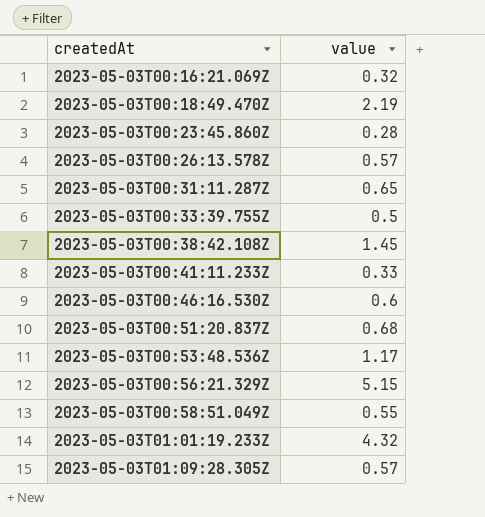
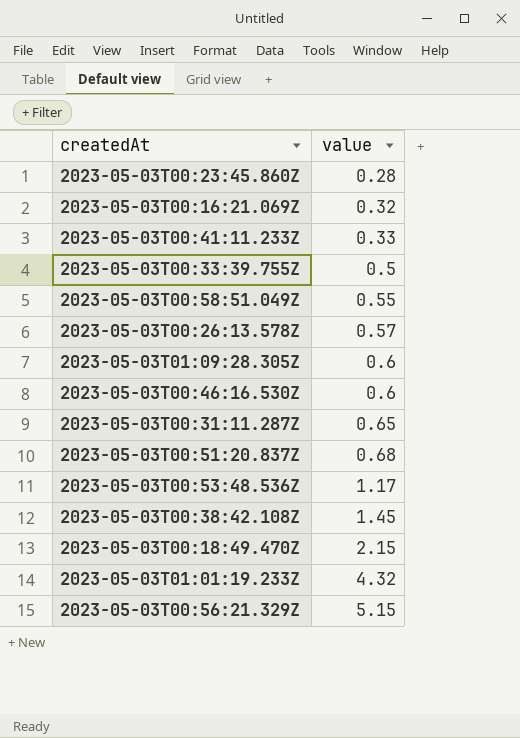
row order: createdAt ascending -> value ascending
2023-05-03T01:09:28.305Z | value: 0.57 -> 0.6
2023-05-03T00:18:49.470Z | value: 2.19 -> 2.15

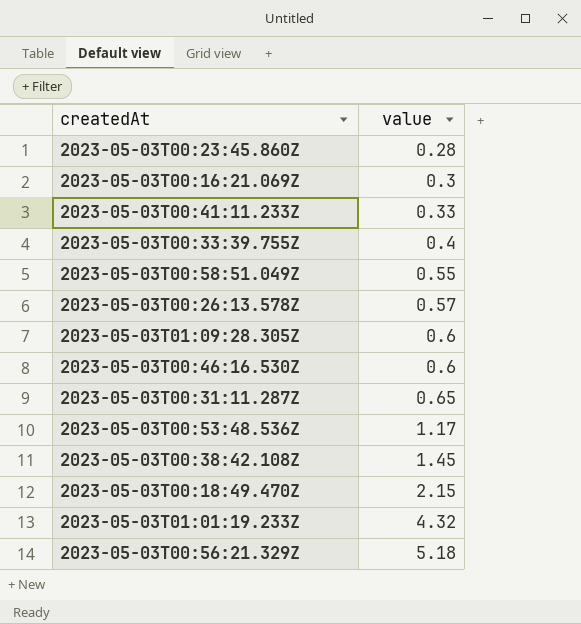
row 2023-05-03T00:51:20.837Z: 0.68 -> none
2023-05-03T00:16:21.069Z | value: 0.32 -> 0.3
2023-05-03T00:33:39.755Z | value: 0.5 -> 0.4
2023-05-03T00:56:21.329Z | value: 5.15 -> 5.18

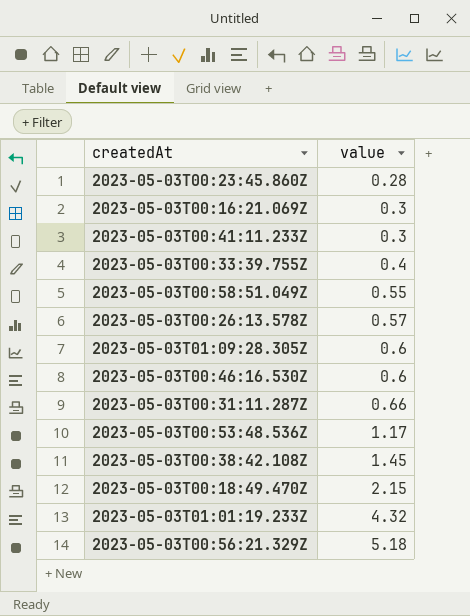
2023-05-03T00:41:11.233Z | value: 0.33 -> 0.3
2023-05-03T00:31:11.287Z | value: 0.65 -> 0.66

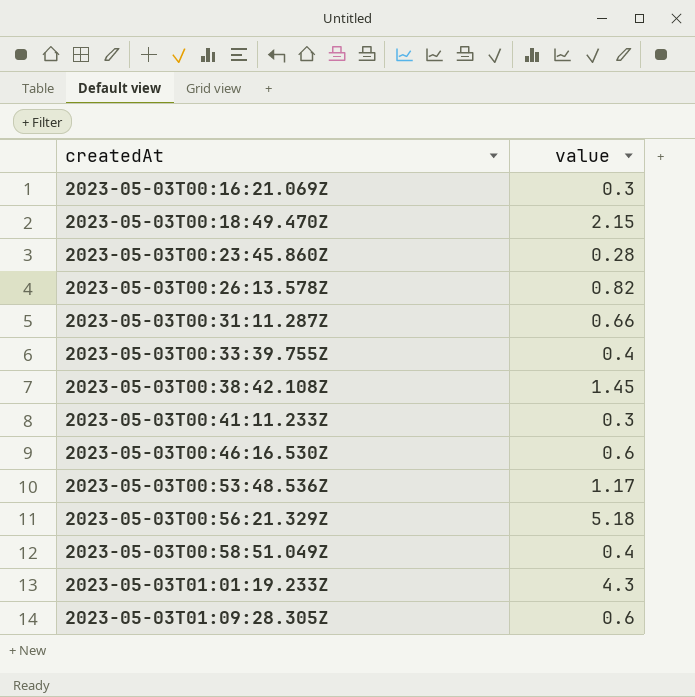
row order: value ascending -> createdAt ascending
2023-05-03T00:26:13.578Z | value: 0.57 -> 0.82
2023-05-03T00:58:51.049Z | value: 0.55 -> 0.4
2023-05-03T01:01:19.233Z | value: 4.32 -> 4.3

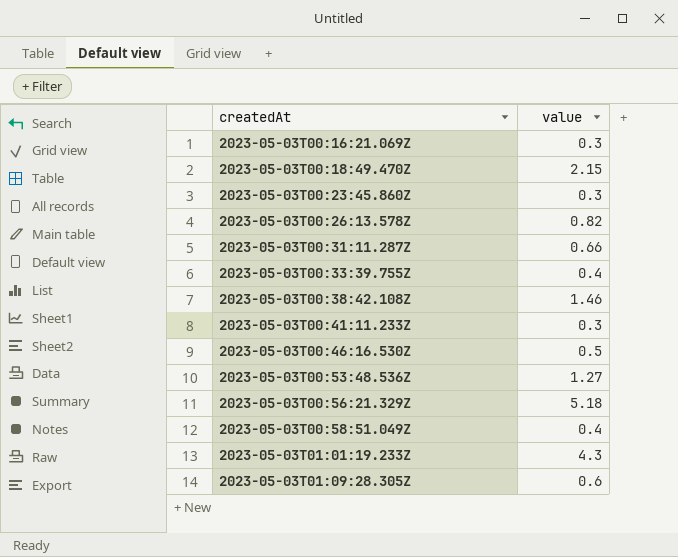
2023-05-03T00:23:45.860Z | value: 0.28 -> 0.3
2023-05-03T00:38:42.108Z | value: 1.45 -> 1.46
2023-05-03T00:46:16.530Z | value: 0.6 -> 0.5
2023-05-03T00:53:48.536Z | value: 1.17 -> 1.27

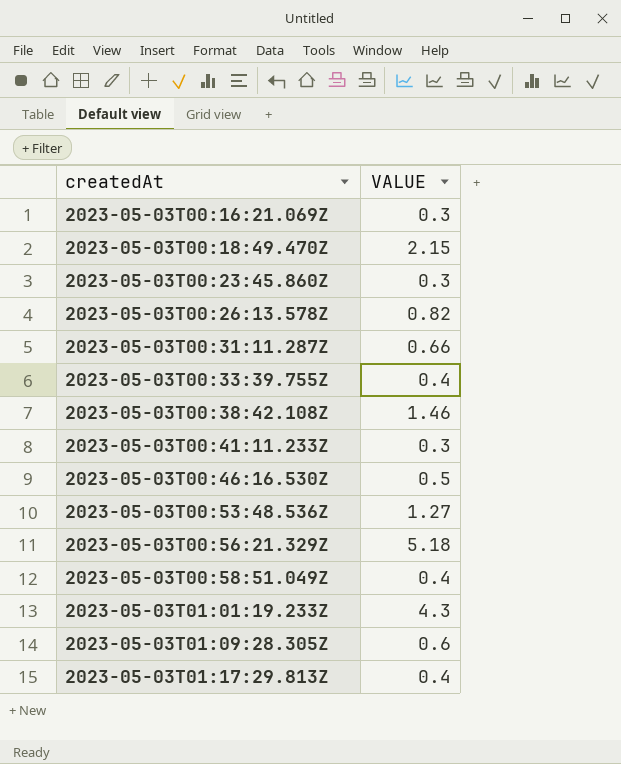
column name: value -> VALUE
row 2023-05-03T01:17:29.813Z: none -> 0.4

